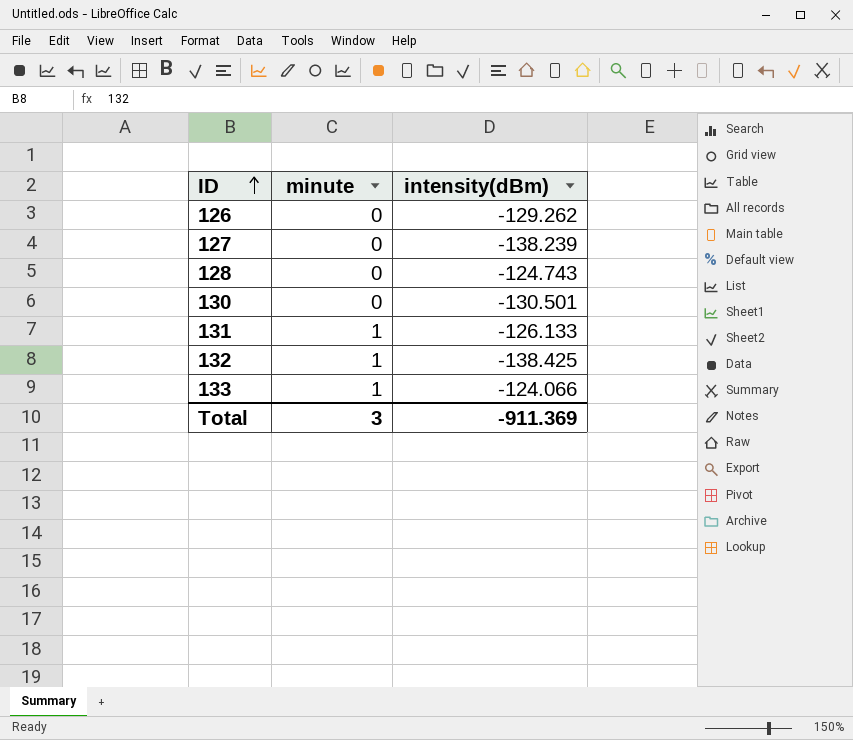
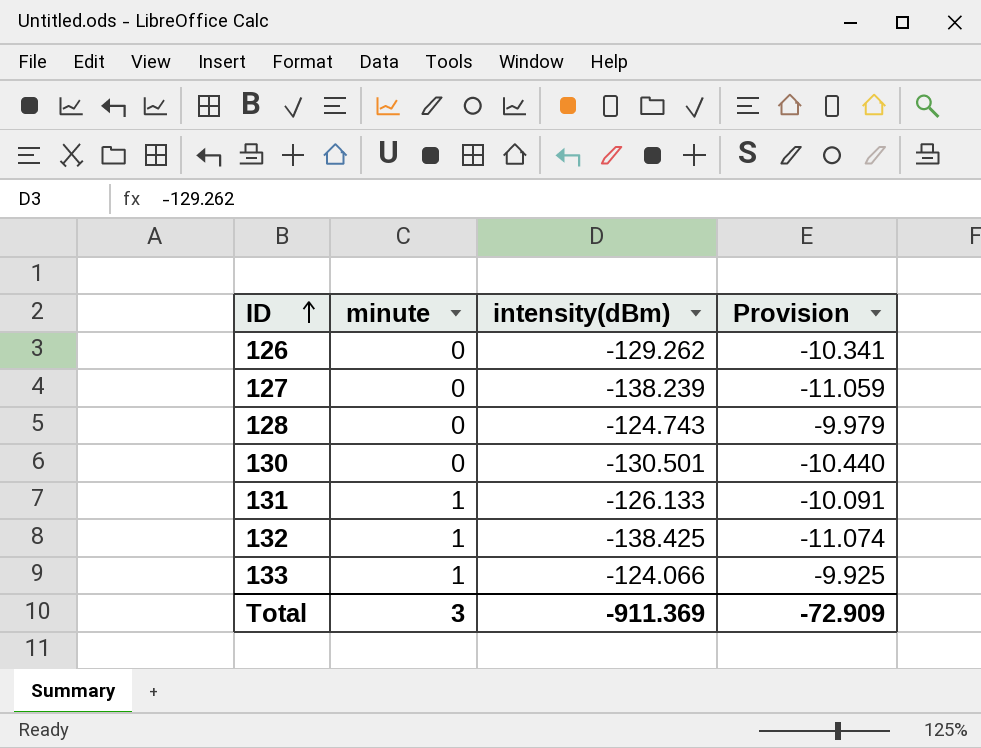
column Provision | formula: none -> [intensity(dBm)] * 0.08

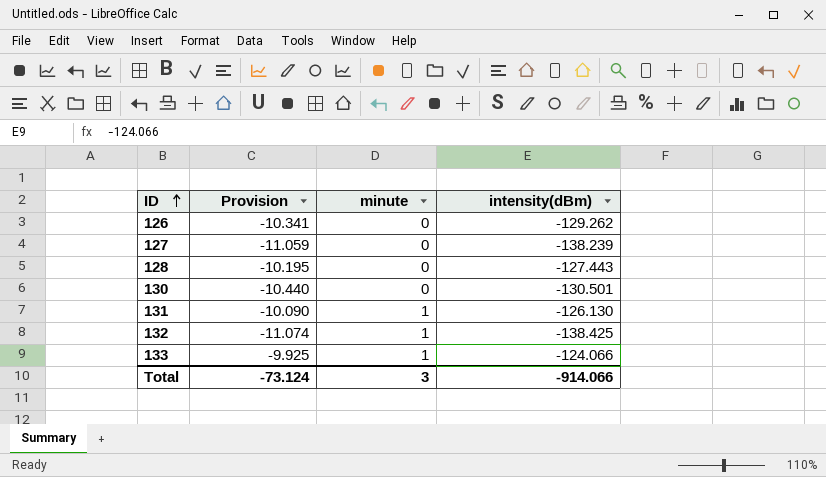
column Provision | position: 4 -> 2
128 | Provision: -9.979 -> -10.195
128 | intensity(dBm): -124.743 -> -127.443
131 | Provision: -10.091 -> -10.090
131 | intensity(dBm): -126.133 -> -126.130
Total | Provision: -72.909 -> -73.124
Total | intensity(dBm): -911.369 -> -914.066

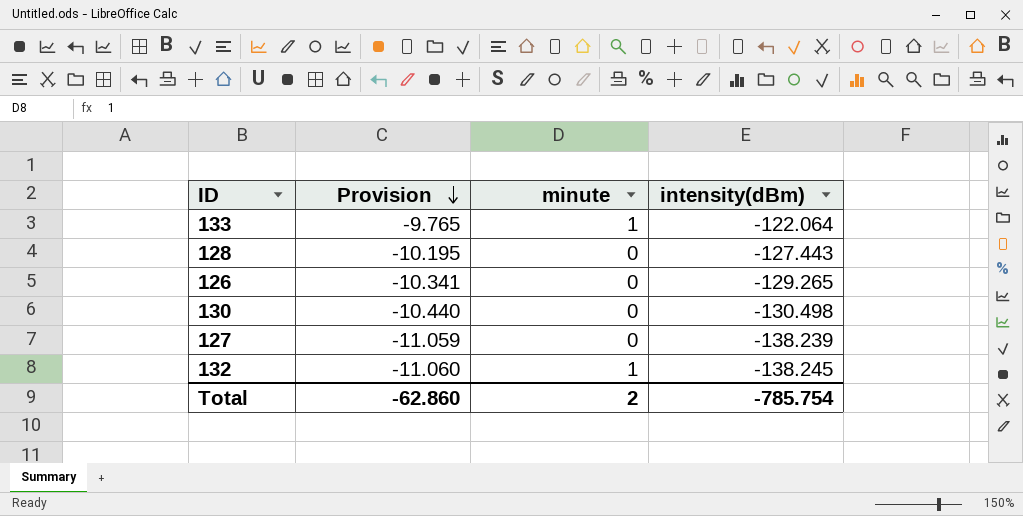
row order: ID ascending -> Provision descending
row 131: -10.090 | 1 | -126.130 -> none
133 | Provision: -9.925 -> -9.765
133 | intensity(dBm): -124.066 -> -122.064
126 | intensity(dBm): -129.262 -> -129.265
130 | intensity(dBm): -130.501 -> -130.498
132 | Provision: -11.074 -> -11.060
132 | intensity(dBm): -138.425 -> -138.245
Total | Provision: -73.124 -> -62.860
Total | minute: 3 -> 2
Total | intensity(dBm): -914.066 -> -785.754

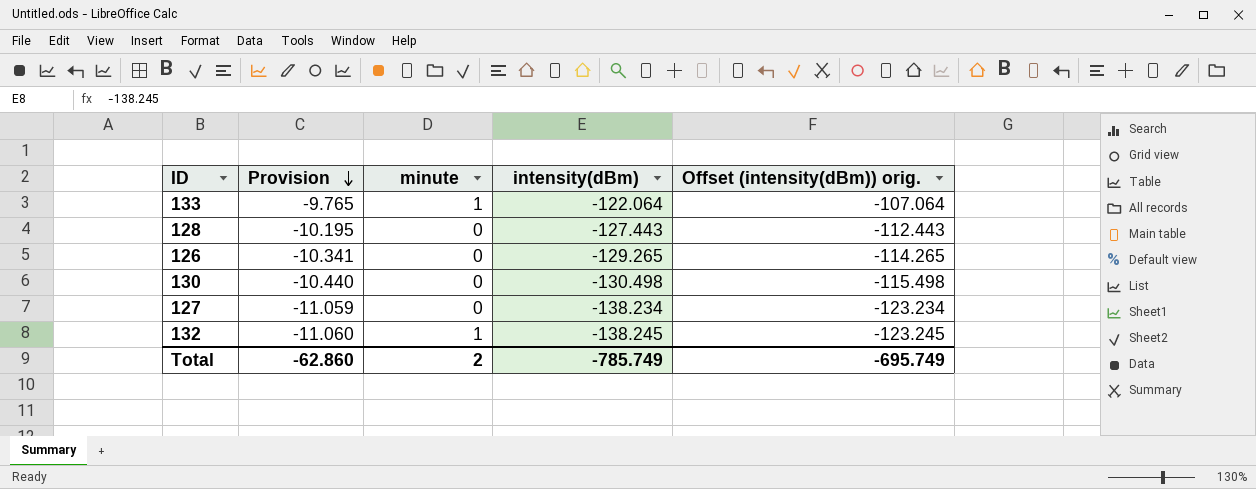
column Offset (intensity(dBm)) orig. | formula: none -> [intensity(dBm)] + 15
127 | intensity(dBm): -138.239 -> -138.234
Total | intensity(dBm): -785.754 -> -785.749

